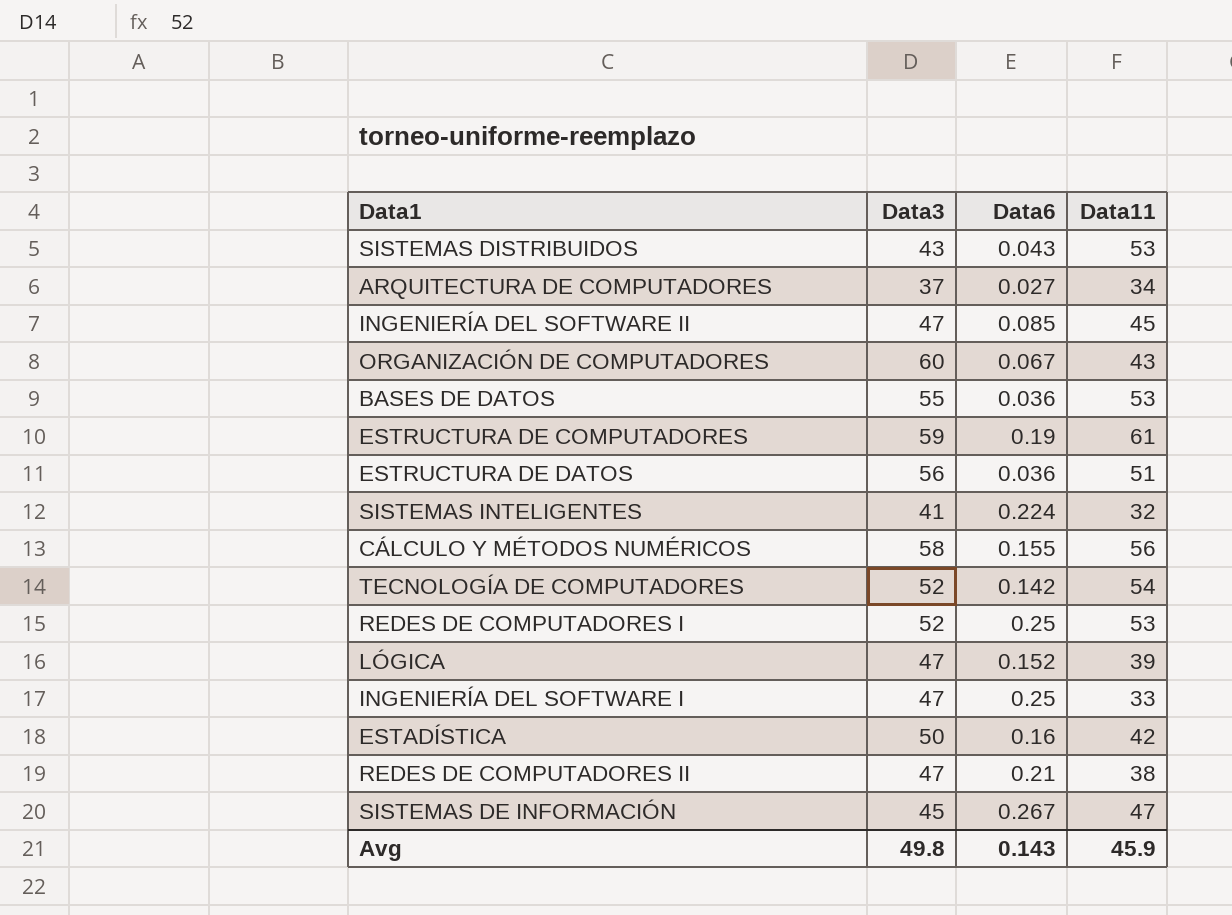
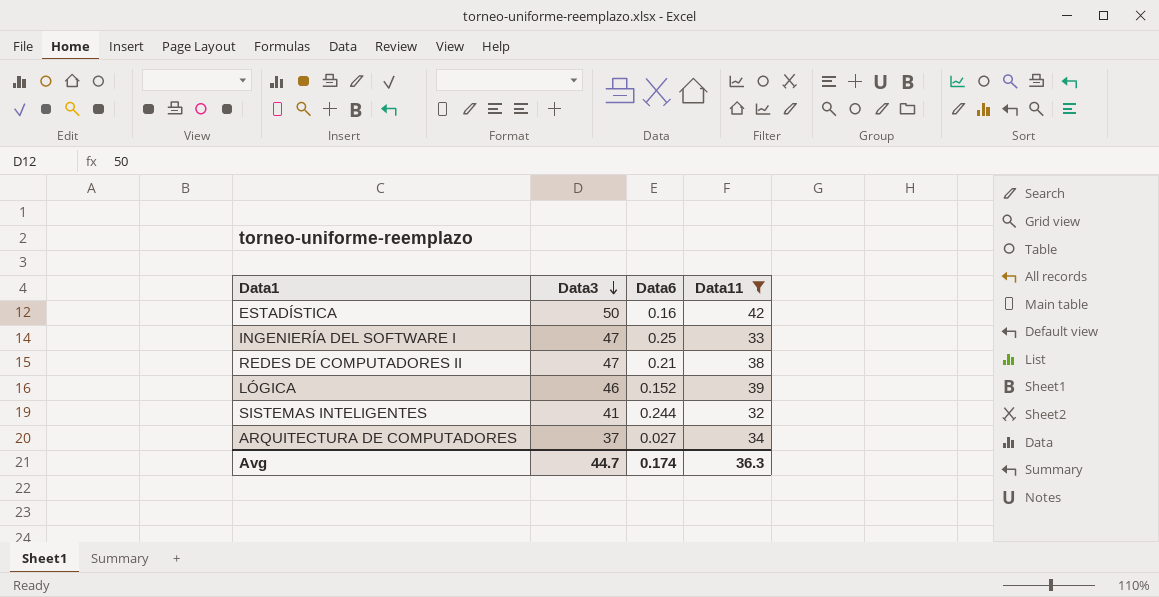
filter: none -> Data11 <= 42
row order: none -> Data3 descending
LÓGICA | Data3: 47 -> 46
SISTEMAS INTELIGENTES | Data6: 0.224 -> 0.244
Avg | Data3: 49.8 -> 44.7
Avg | Data6: 0.143 -> 0.174
Avg | Data11: 45.9 -> 36.3

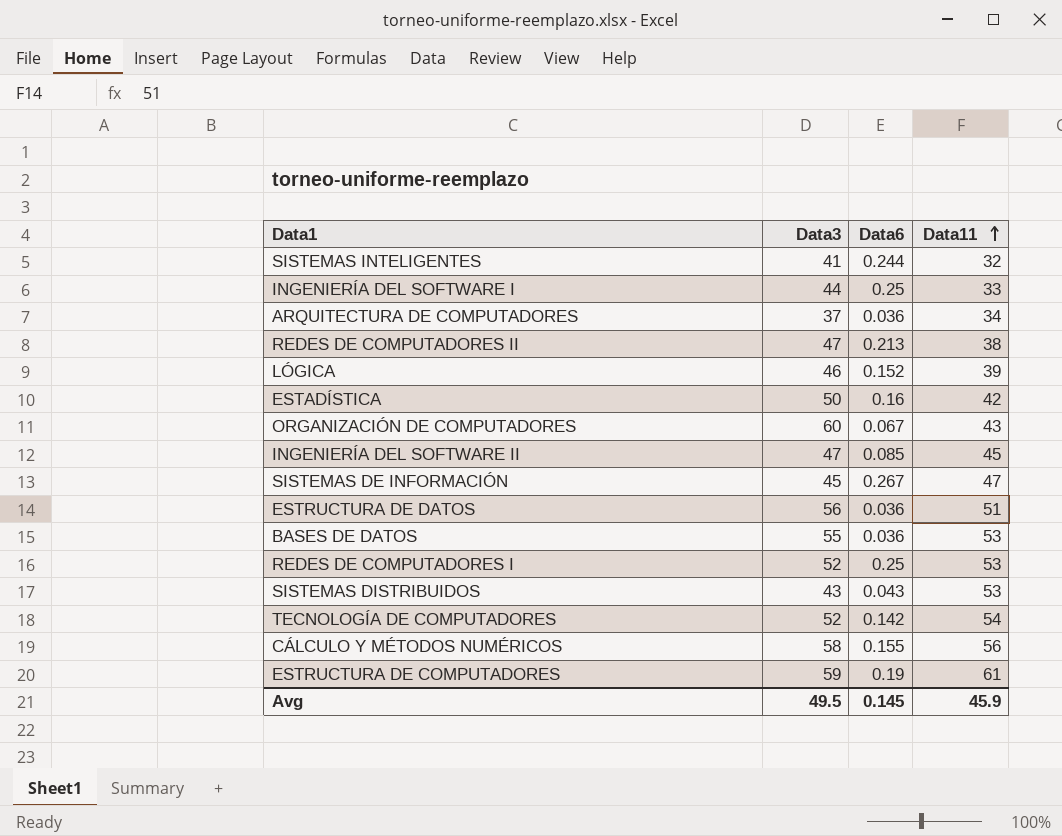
filter: Data11 <= 42 -> none
row order: Data3 descending -> Data11 ascending
INGENIERÍA DEL SOFTWARE I | Data3: 47 -> 44
ARQUITECTURA DE COMPUTADORES | Data6: 0.027 -> 0.036
REDES DE COMPUTADORES II | Data6: 0.21 -> 0.213
Avg | Data3: 44.7 -> 49.5
Avg | Data6: 0.174 -> 0.145
Avg | Data11: 36.3 -> 45.9

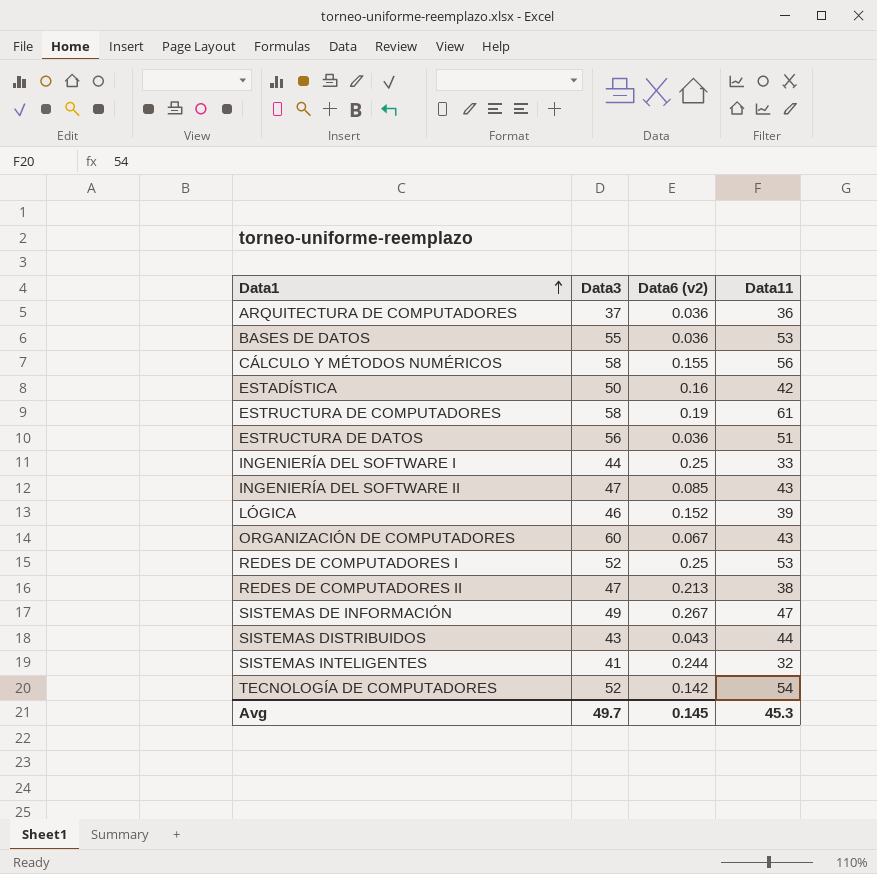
row order: Data11 ascending -> Data1 ascending
column name: Data6 -> Data6 (v2)
ARQUITECTURA DE COMPUTADORES | Data11: 34 -> 36
ESTRUCTURA DE COMPUTADORES | Data3: 59 -> 58
INGENIERÍA DEL SOFTWARE II | Data11: 45 -> 43
SISTEMAS DE INFORMACIÓN | Data3: 45 -> 49
SISTEMAS DISTRIBUIDOS | Data11: 53 -> 44
Avg | Data3: 49.5 -> 49.7
Avg | Data11: 45.9 -> 45.3

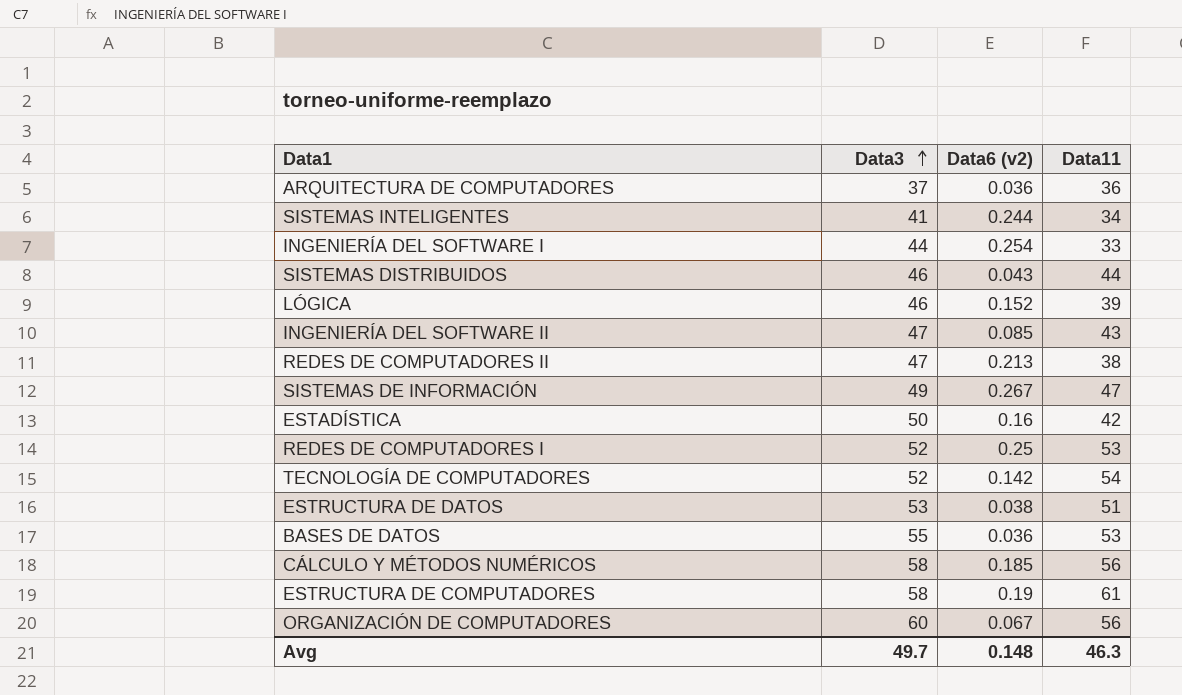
row order: Data1 ascending -> Data3 ascending
SISTEMAS INTELIGENTES | Data11: 32 -> 34
INGENIERÍA DEL SOFTWARE I | Data6 (v2): 0.25 -> 0.254
SISTEMAS DISTRIBUIDOS | Data3: 43 -> 46
ESTRUCTURA DE DATOS | Data3: 56 -> 53
ESTRUCTURA DE DATOS | Data6 (v2): 0.036 -> 0.038
CÁLCULO Y MÉTODOS NUMÉRICOS | Data6 (v2): 0.155 -> 0.185
ORGANIZACIÓN DE COMPUTADORES | Data11: 43 -> 56
Avg | Data6 (v2): 0.145 -> 0.148
Avg | Data11: 45.3 -> 46.3

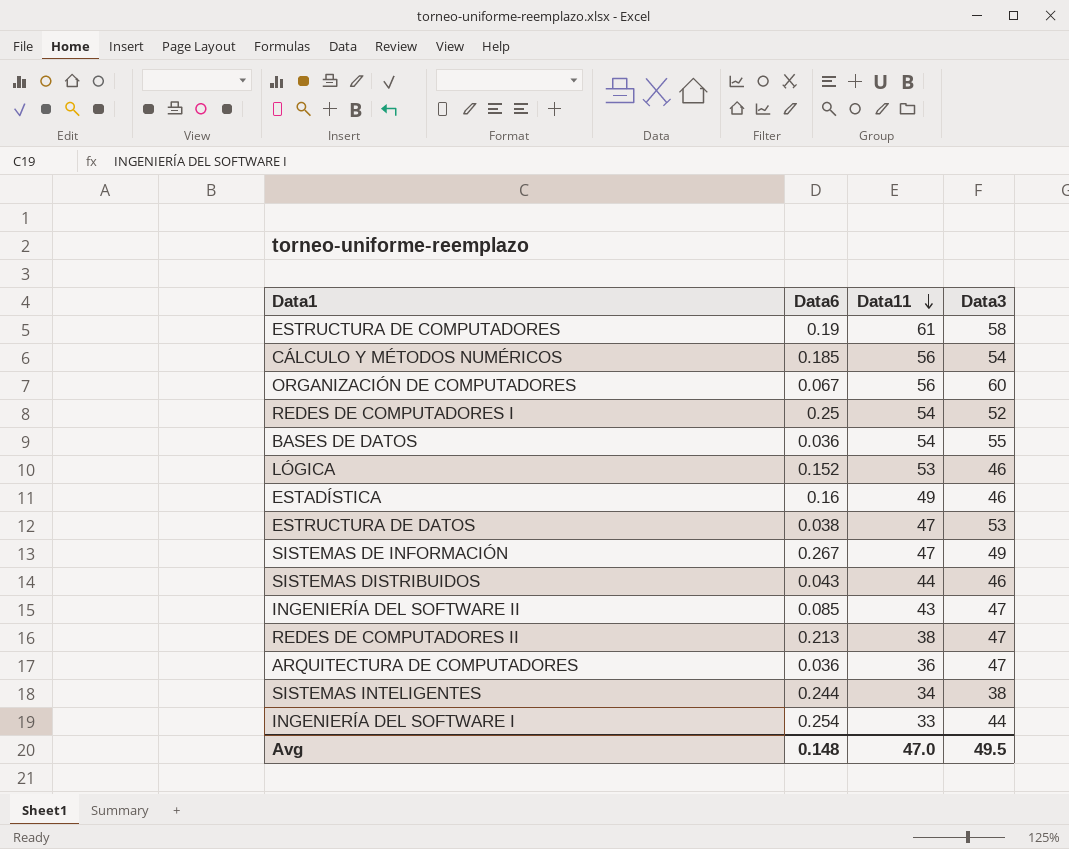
row order: Data3 ascending -> Data11 descending
column name: Data6 (v2) -> Data6
column Data3 | position: 2 -> 4
row TECNOLOGÍA DE COMPUTADORES: 52 | 0.142 | 54 -> none
CÁLCULO Y MÉTODOS NUMÉRICOS | Data3: 58 -> 54
REDES DE COMPUTADORES I | Data11: 53 -> 54
BASES DE DATOS | Data11: 53 -> 54
LÓGICA | Data11: 39 -> 53
ESTADÍSTICA | Data11: 42 -> 49
ESTADÍSTICA | Data3: 50 -> 46
ESTRUCTURA DE DATOS | Data11: 51 -> 47
ARQUITECTURA DE COMPUTADORES | Data3: 37 -> 47
SISTEMAS INTELIGENTES | Data3: 41 -> 38
Avg | Data11: 46.3 -> 47.0
Avg | Data3: 49.7 -> 49.5

